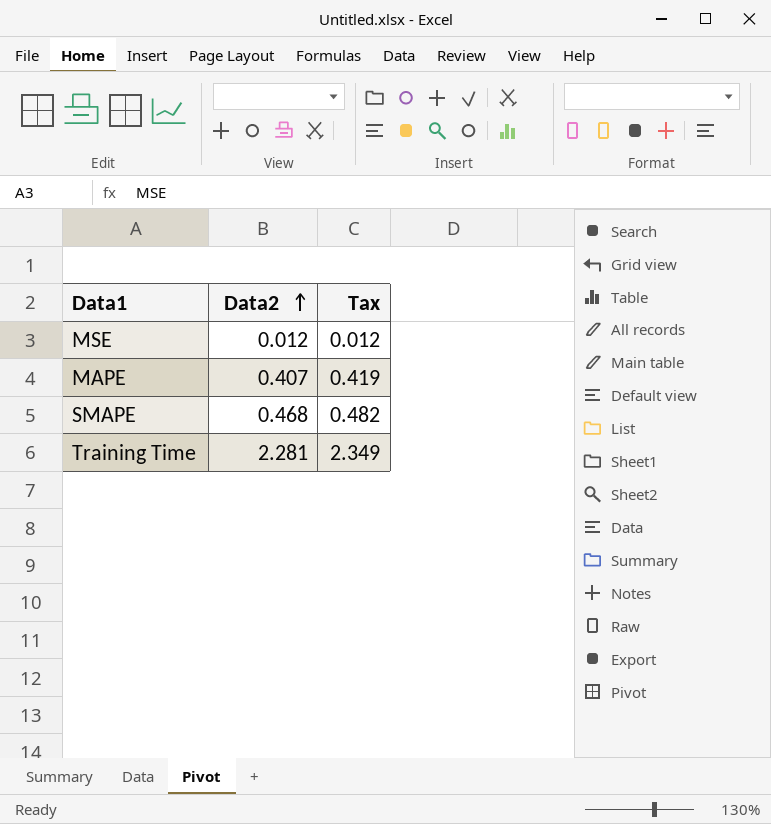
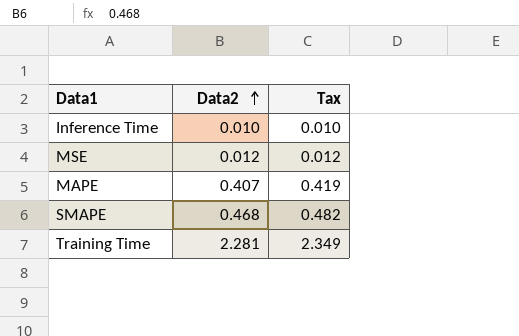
row Inference Time: none -> 0.010 | 0.010

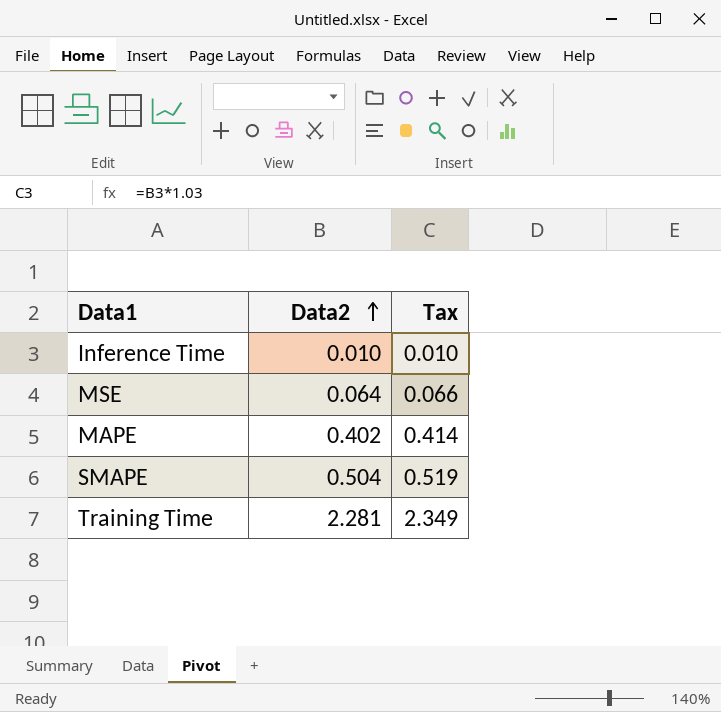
MSE | Data2: 0.012 -> 0.064
MSE | Tax: 0.012 -> 0.066
MAPE | Data2: 0.407 -> 0.402
MAPE | Tax: 0.419 -> 0.414
SMAPE | Data2: 0.468 -> 0.504
SMAPE | Tax: 0.482 -> 0.519

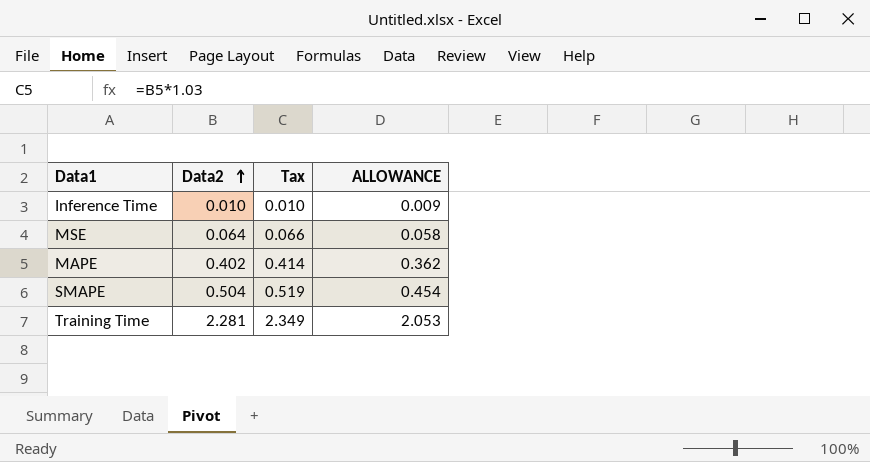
column ALLOWANCE | formula: none -> [Data2] * 0.9

